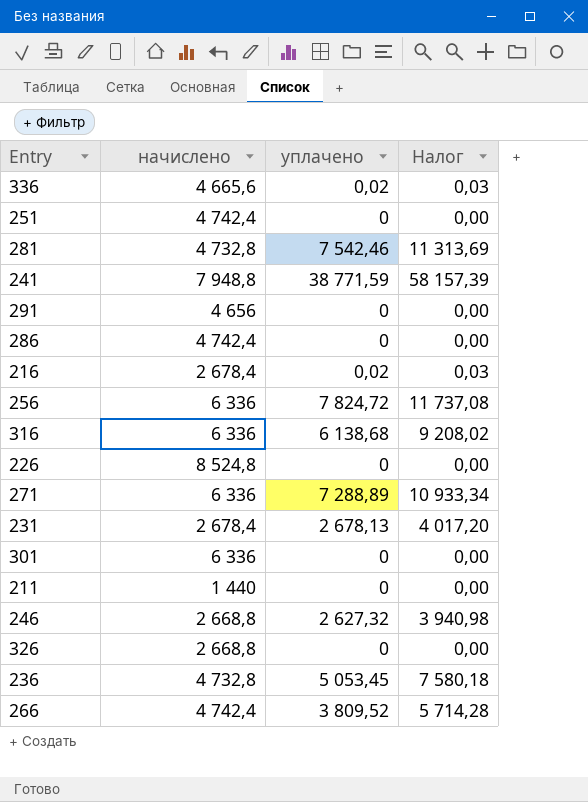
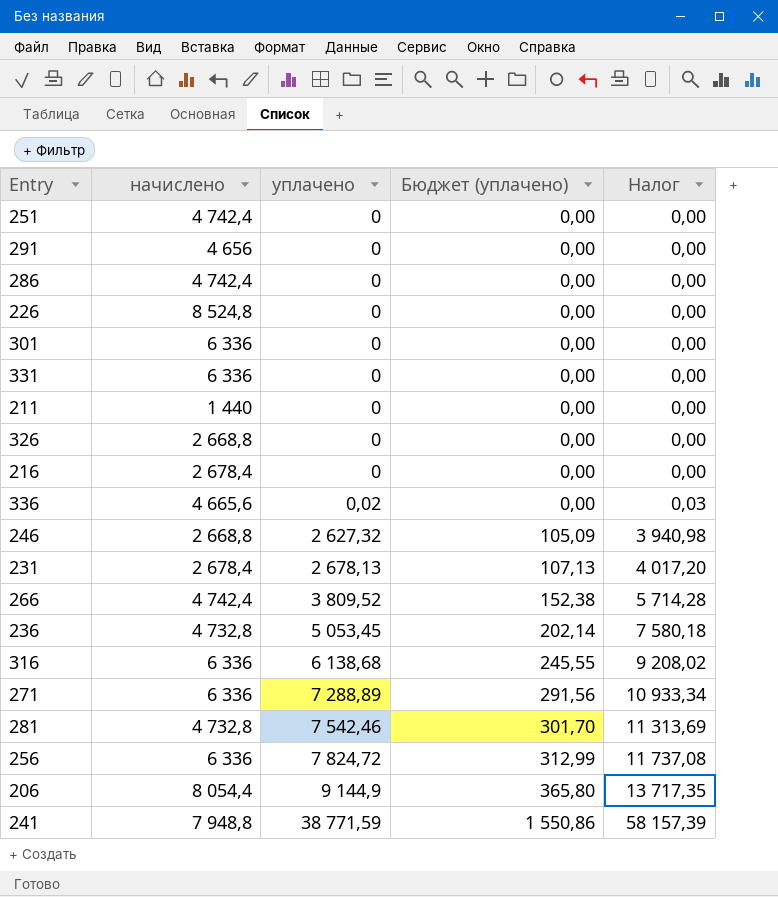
row order: none -> уплачено ascending
column Бюджет (уплачено) | formula: none -> [уплачено] * 0,04
row 331: none -> 6 336 | 0 | 0,00 | 0,00
216 | уплачено: 0,02 -> 0
216 | Налог: 0,03 -> 0,00
row 206: none -> 8 054,4 | 9 144,9 | 365,80 | 13 717,35

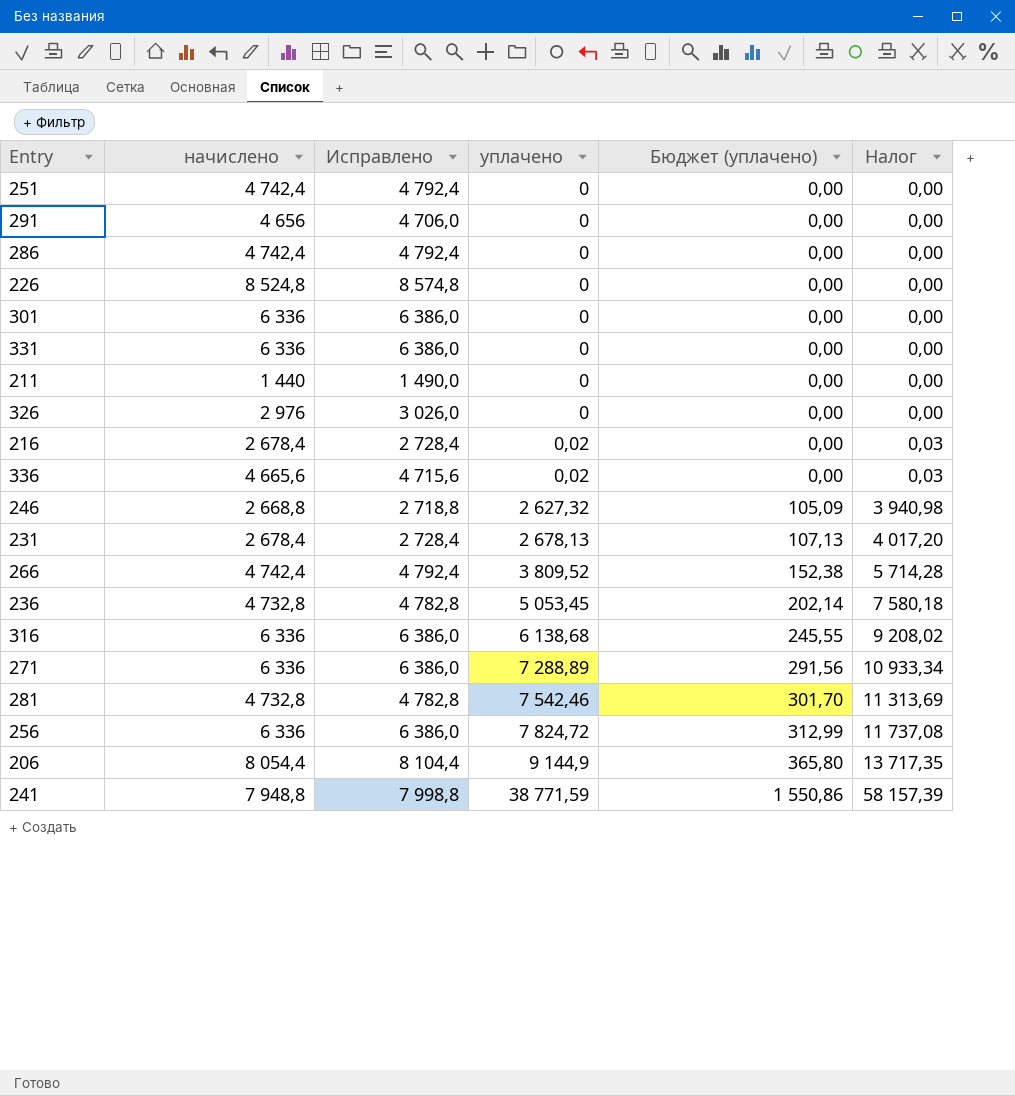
column Исправлено | formula: none -> [начислено] + 50
326 | начислено: 2 668,8 -> 2 976
216 | уплачено: 0 -> 0,02
216 | Налог: 0,00 -> 0,03

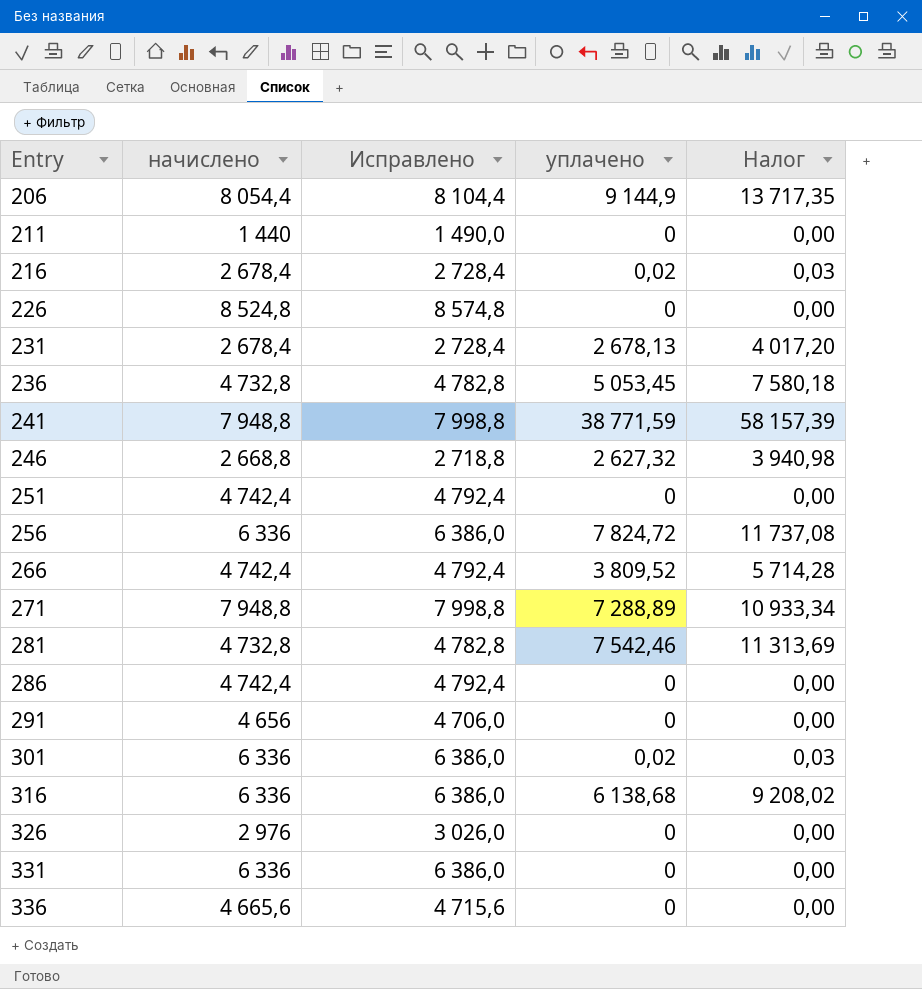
row order: уплачено ascending -> Entry ascending
column Бюджет (уплачено) | formula: [уплачено] * 0,04 -> none
271 | начислено: 6 336 -> 7 948,8
271 | Исправлено: 6 386,0 -> 7 998,8
301 | уплачено: 0 -> 0,02
301 | Налог: 0,00 -> 0,03
336 | уплачено: 0,02 -> 0
336 | Налог: 0,03 -> 0,00

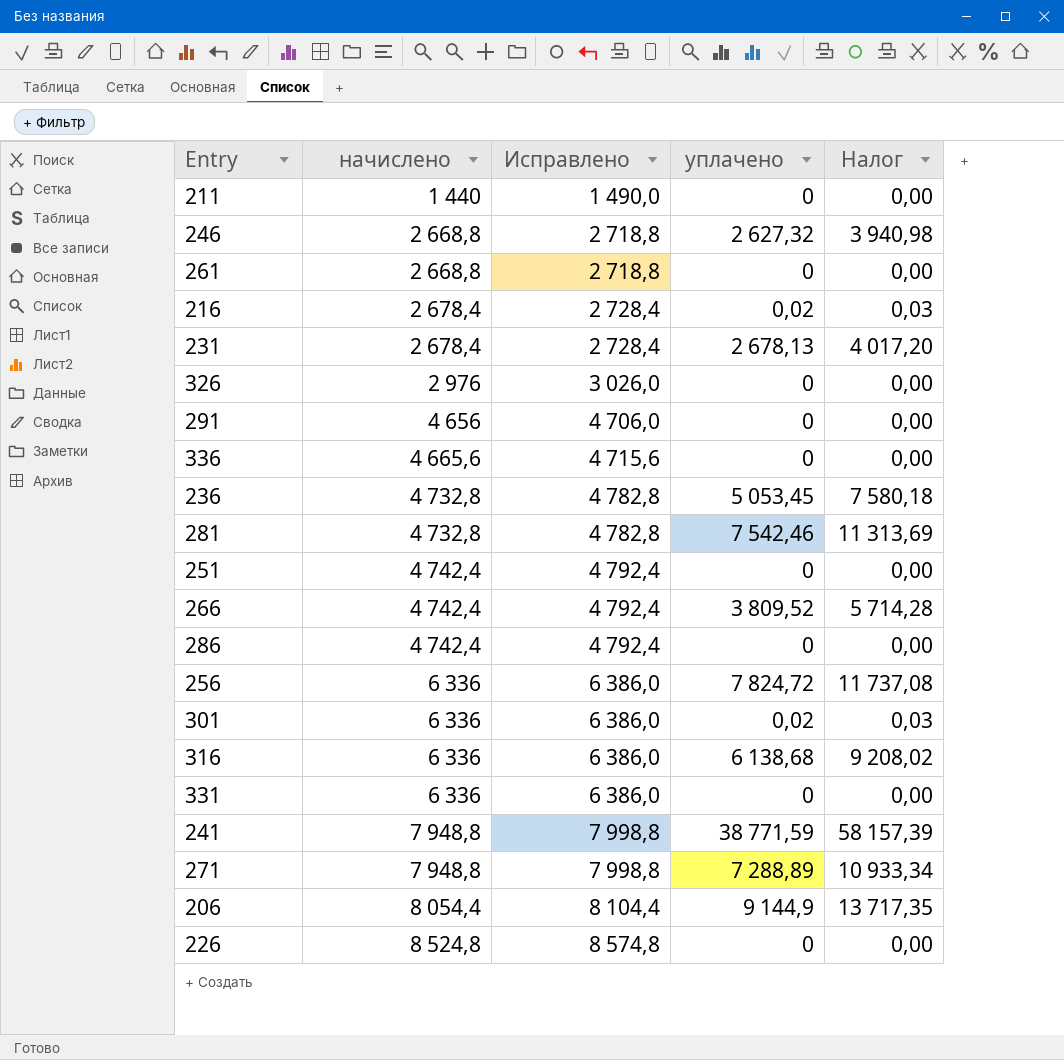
row order: Entry ascending -> начислено ascending
row 261: none -> 2 668,8 | 2 718,8 | 0 | 0,00

